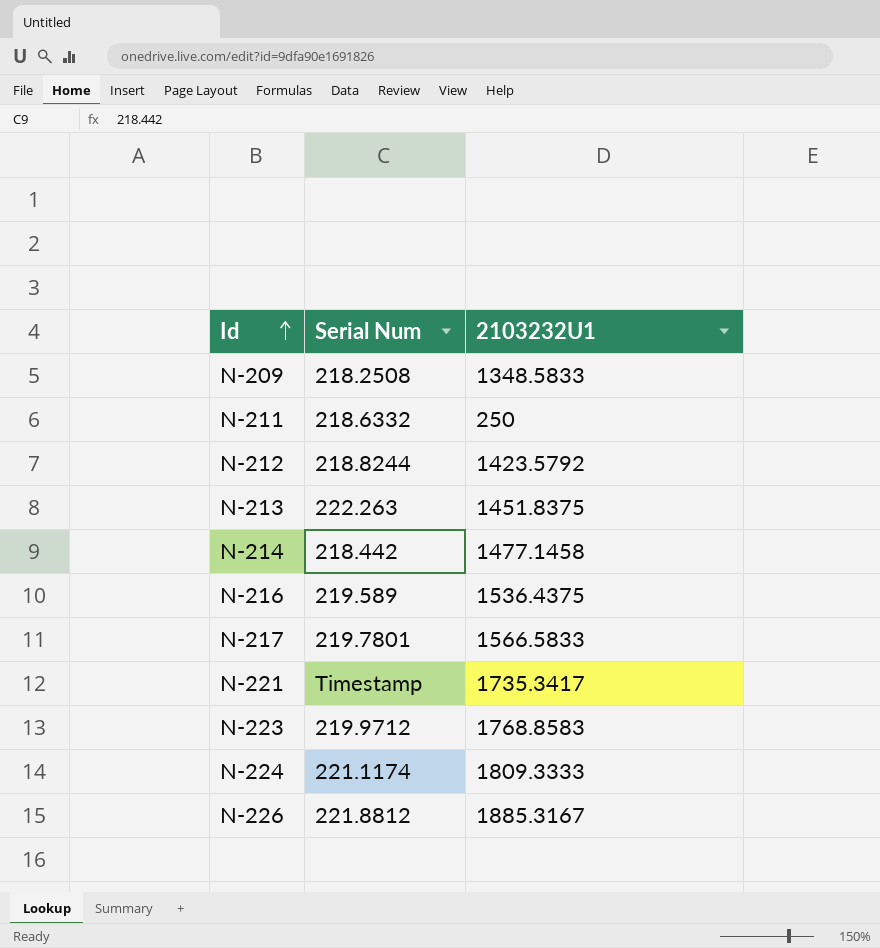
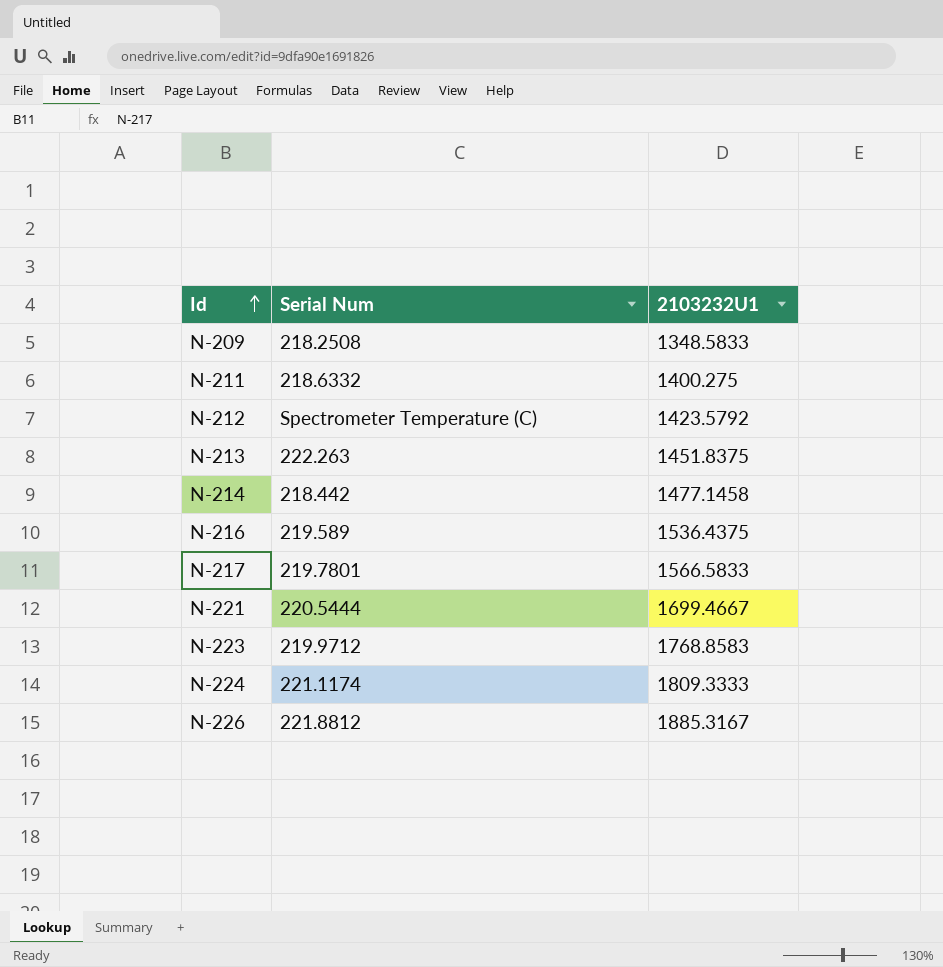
N-211 | 2103232U1: 250 -> 1400.275
N-212 | Serial Num: 218.8244 -> Spectrometer Temperature (C)
N-221 | Serial Num: Timestamp -> 220.5444
N-221 | 2103232U1: 1735.3417 -> 1699.4667

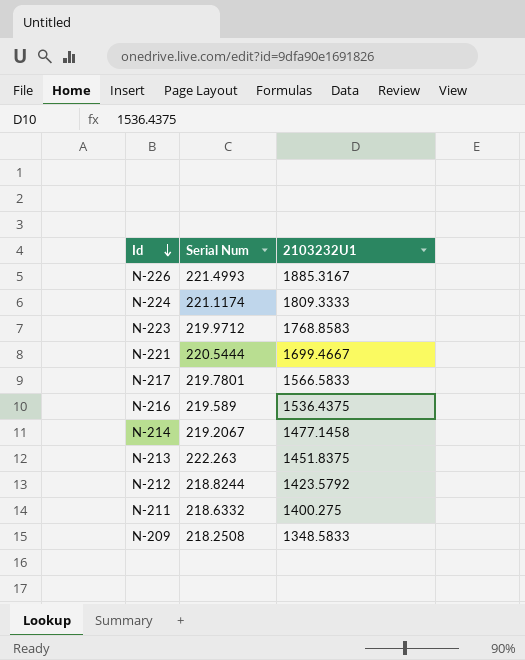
row order: Id ascending -> Id descending
N-226 | Serial Num: 221.8812 -> 221.4993
N-214 | Serial Num: 218.442 -> 219.2067
N-212 | Serial Num: Spectrometer Temperature (C) -> 218.8244

